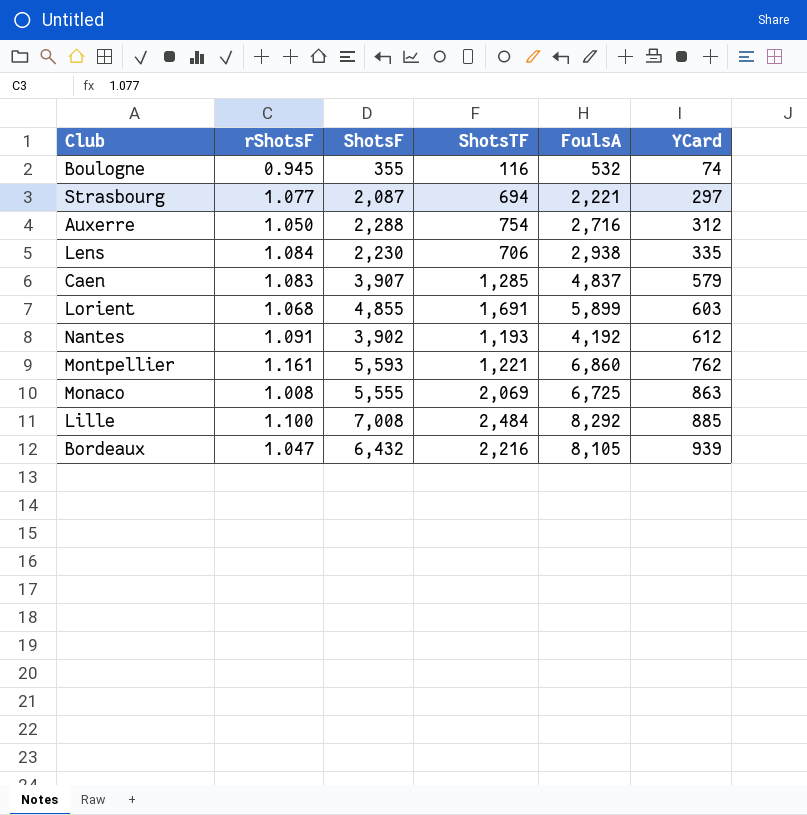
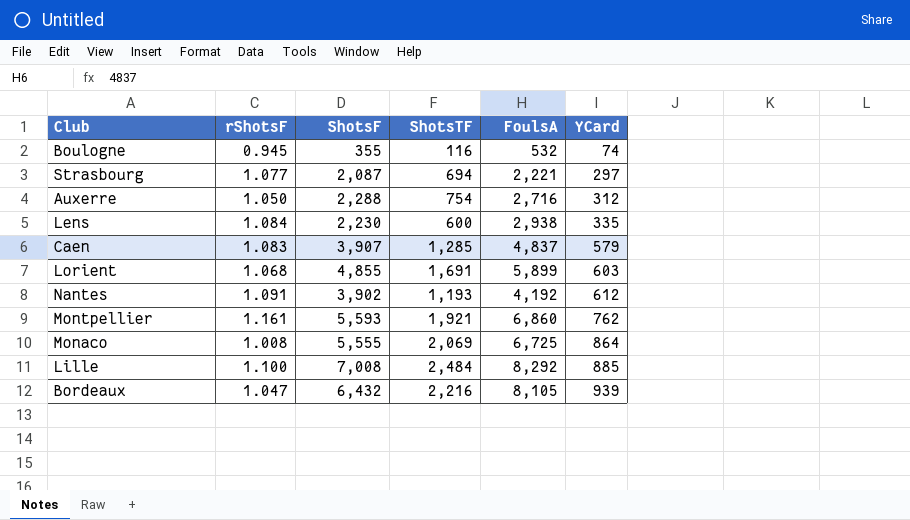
Lens | ShotsTF: 706 -> 600
Montpellier | ShotsTF: 1,221 -> 1,921
Monaco | YCard: 863 -> 864

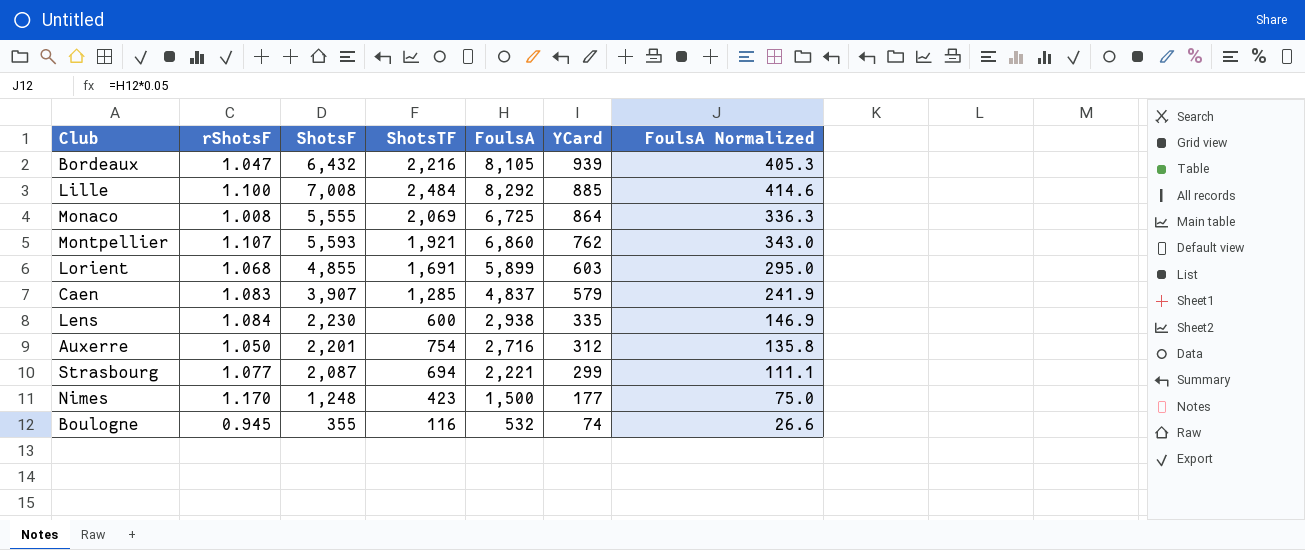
row order: YCard ascending -> YCard descending
column FoulsA Normalized | formula: none -> [FoulsA] * 0.05
row Nantes: 1.091 | 3,902 | 1,193 | 4,192 | 612 -> none
Montpellier | rShotsF: 1.161 -> 1.107
Auxerre | ShotsF: 2,288 -> 2,201
Strasbourg | YCard: 297 -> 299
row Nimes: none -> 1.170 | 1,248 | 423 | 1,500 | 177 | 75.0

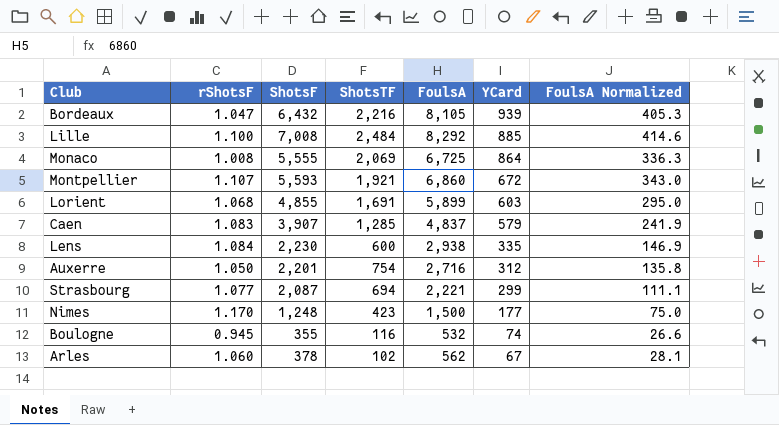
Montpellier | YCard: 762 -> 672
row Arles: none -> 1.060 | 378 | 102 | 562 | 67 | 28.1

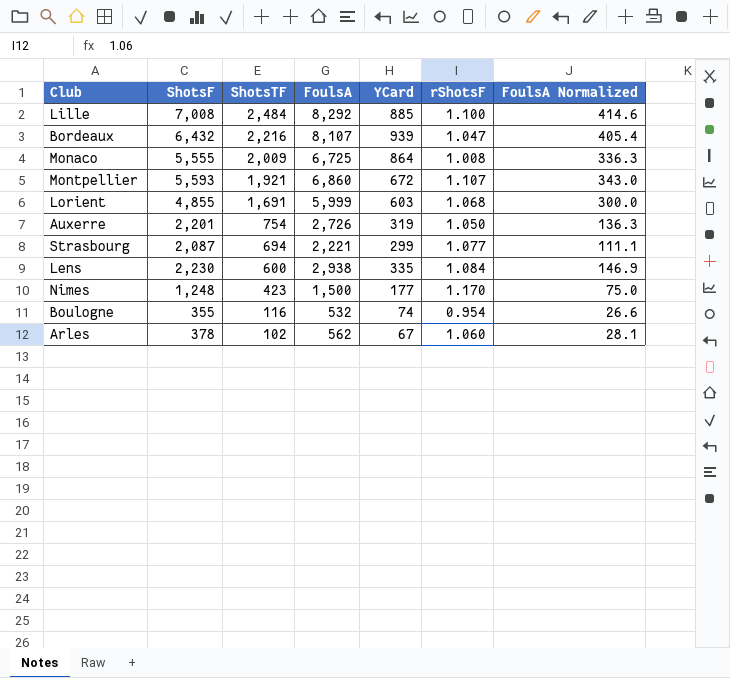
row order: YCard descending -> ShotsTF descending
column rShotsF | position: 2 -> 6
row Caen: 1.083 | 3,907 | 1,285 | 4,837 | 579 | 241.9 -> none
Bordeaux | FoulsA: 8,105 -> 8,107
Bordeaux | FoulsA Normalized: 405.3 -> 405.4
Monaco | ShotsTF: 2,069 -> 2,009
Lorient | FoulsA: 5,899 -> 5,999
Lorient | FoulsA Normalized: 295.0 -> 300.0
Auxerre | FoulsA: 2,716 -> 2,726
Auxerre | YCard: 312 -> 319
Auxerre | FoulsA Normalized: 135.8 -> 136.3
Boulogne | rShotsF: 0.945 -> 0.954

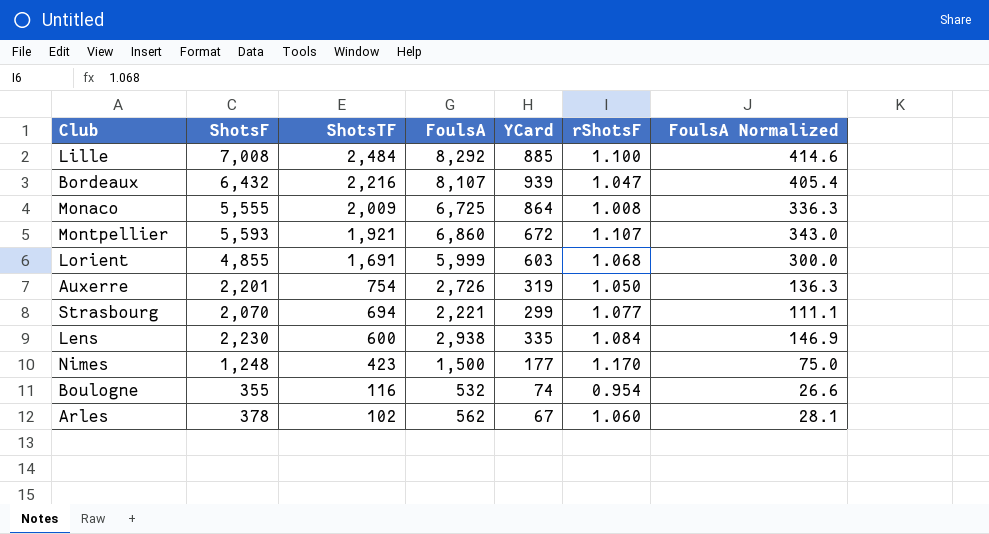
Strasbourg | ShotsF: 2,087 -> 2,070

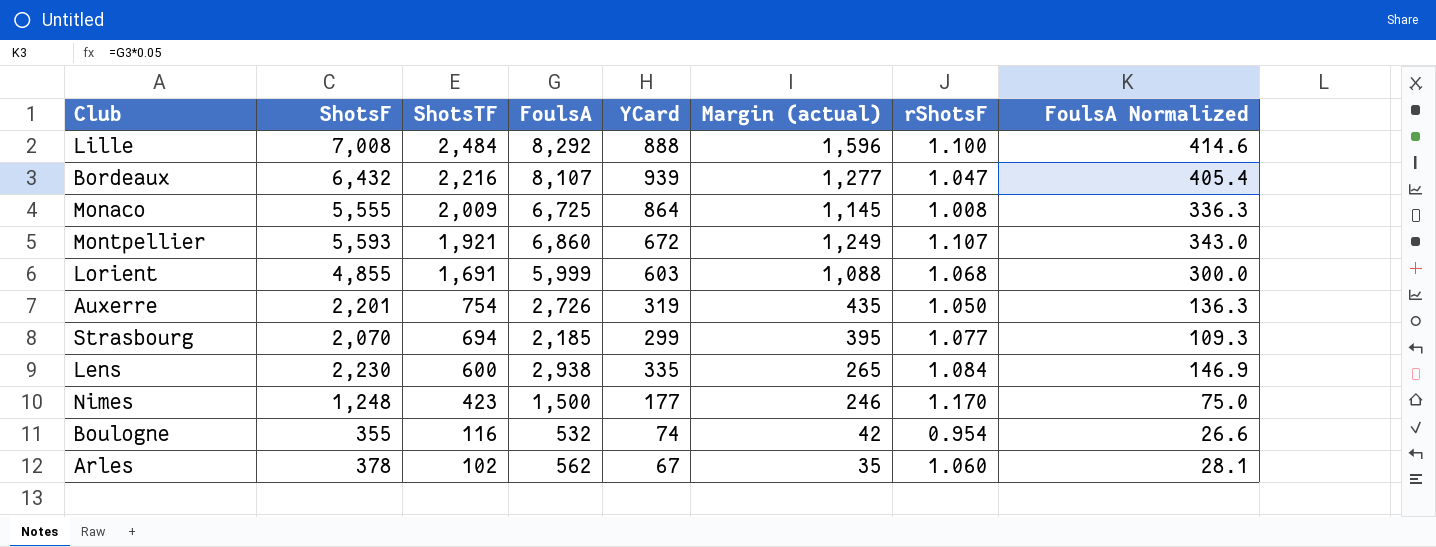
column Margin (actual) | formula: none -> [ShotsTF] - [YCard]
Lille | YCard: 885 -> 888
Strasbourg | FoulsA: 2,221 -> 2,185
Strasbourg | FoulsA Normalized: 111.1 -> 109.3

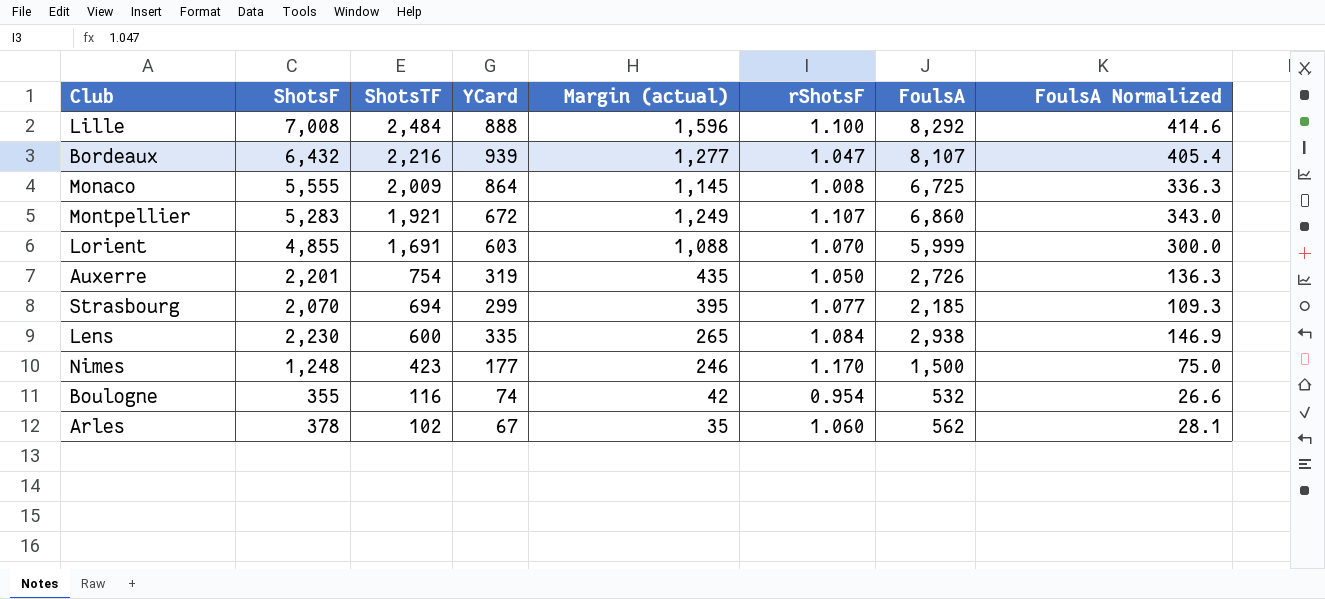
column FoulsA | position: 4 -> 7
Montpellier | ShotsF: 5,593 -> 5,283
Lorient | rShotsF: 1.068 -> 1.070

